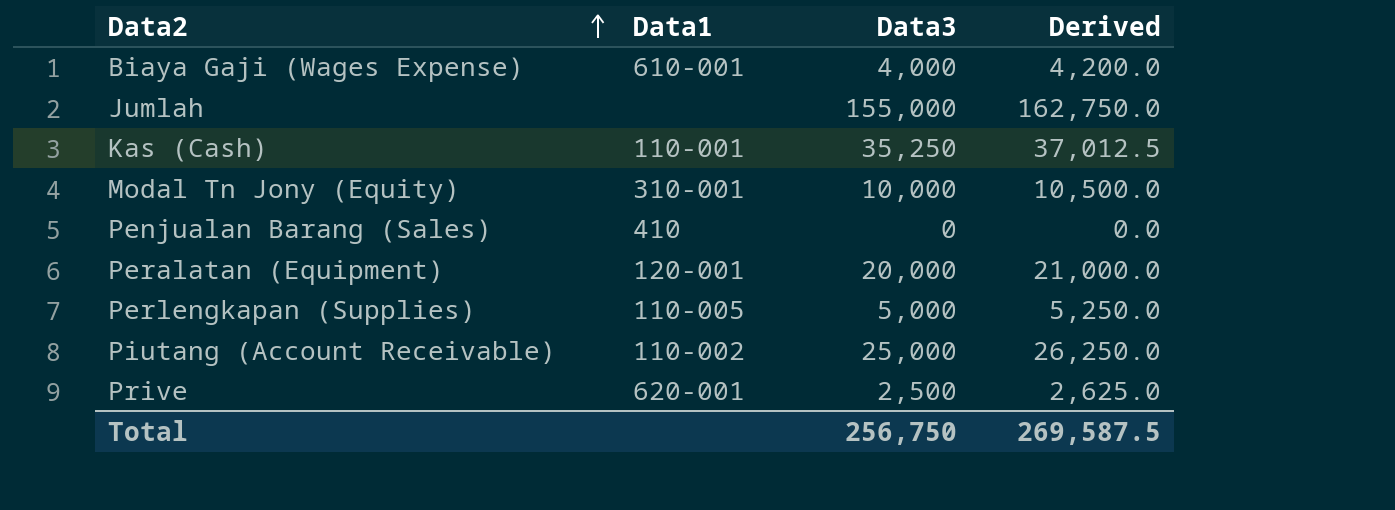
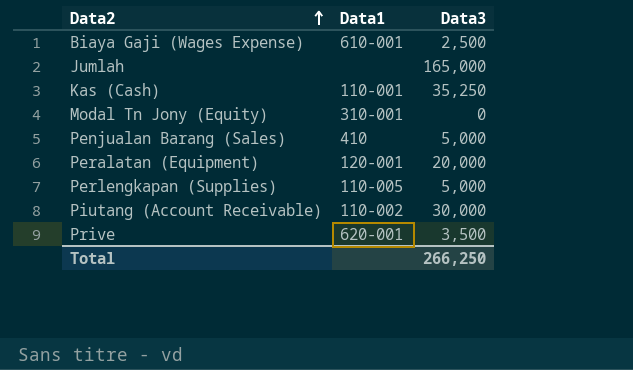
column Derived | formula: [Data3] * 1.05 -> none
Biaya Gaji (Wages Expense) | Data3: 4,000 -> 2,500
Jumlah | Data3: 155,000 -> 165,000
Modal Tn Jony (Equity) | Data3: 10,000 -> 0
Penjualan Barang (Sales) | Data3: 0 -> 5,000
Piutang (Account Receivable) | Data3: 25,000 -> 30,000
Prive | Data3: 2,500 -> 3,500
Total | Data3: 256,750 -> 266,250

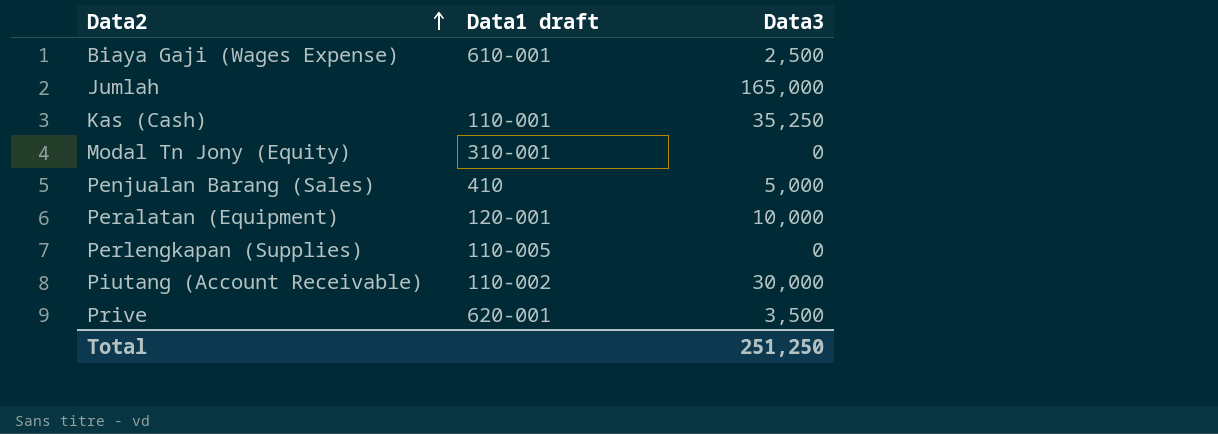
column name: Data1 -> Data1 draft
Peralatan (Equipment) | Data3: 20,000 -> 10,000
Perlengkapan (Supplies) | Data3: 5,000 -> 0
Total | Data3: 266,250 -> 251,250

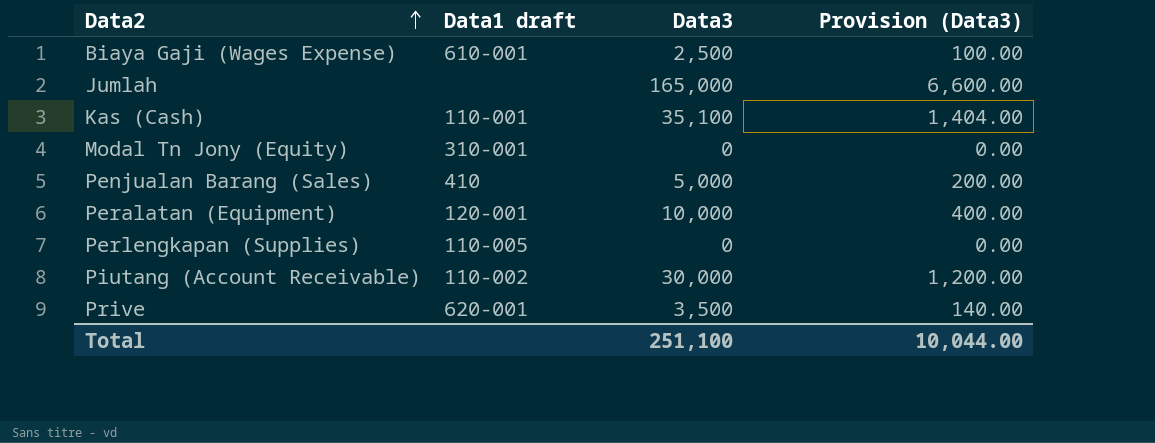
column Provision (Data3) | formula: none -> [Data3] * 0.04
Kas (Cash) | Data3: 35,250 -> 35,100
Total | Data3: 251,250 -> 251,100

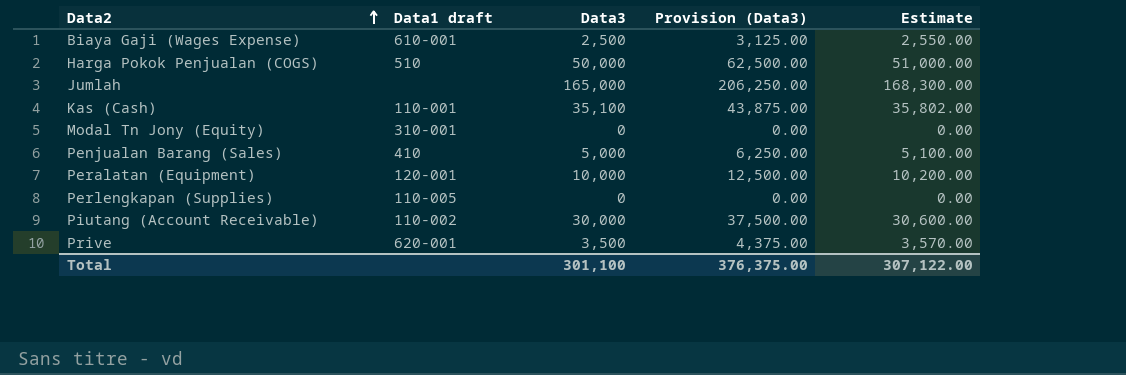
column Provision (Data3) | formula: [Data3] * 0.04 -> [Data3] * 1.25
column Estimate | formula: none -> [Data3] * 1.02
row Harga Pokok Penjualan (COGS): none -> 510 | 50,000 | 62,500.00 | 51,000.00
Total | Data3: 251,100 -> 301,100
Total | Provision (Data3): 10,044.00 -> 376,375.00

